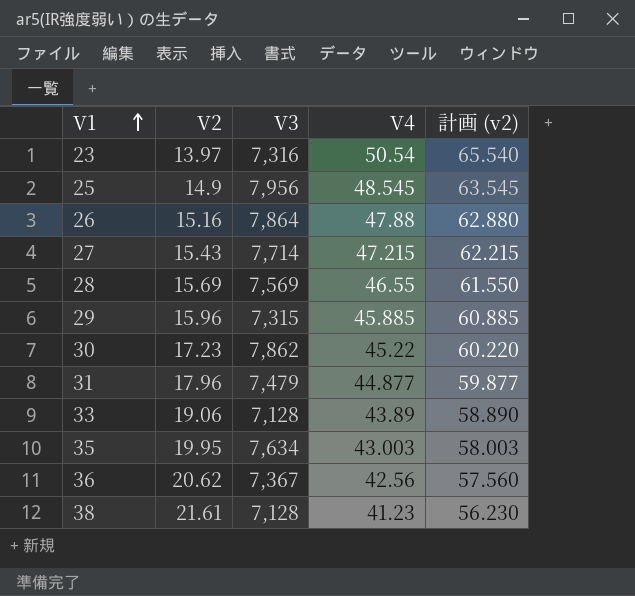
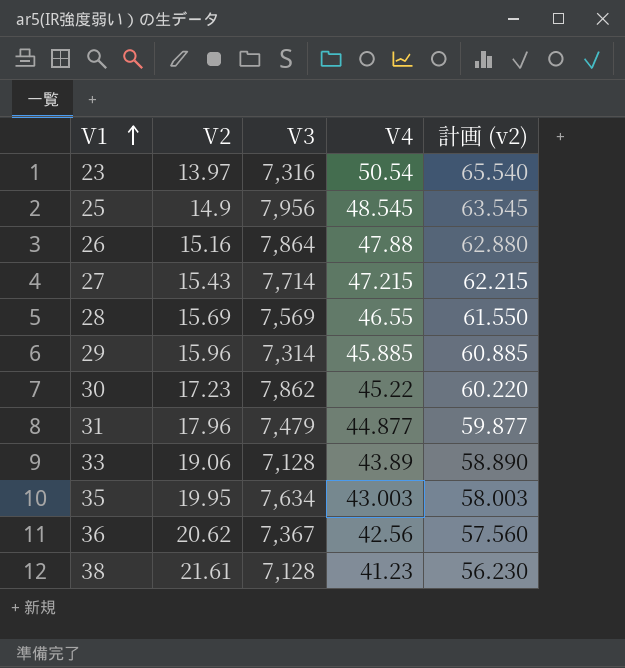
29 | V3: 7,315 -> 7,314

